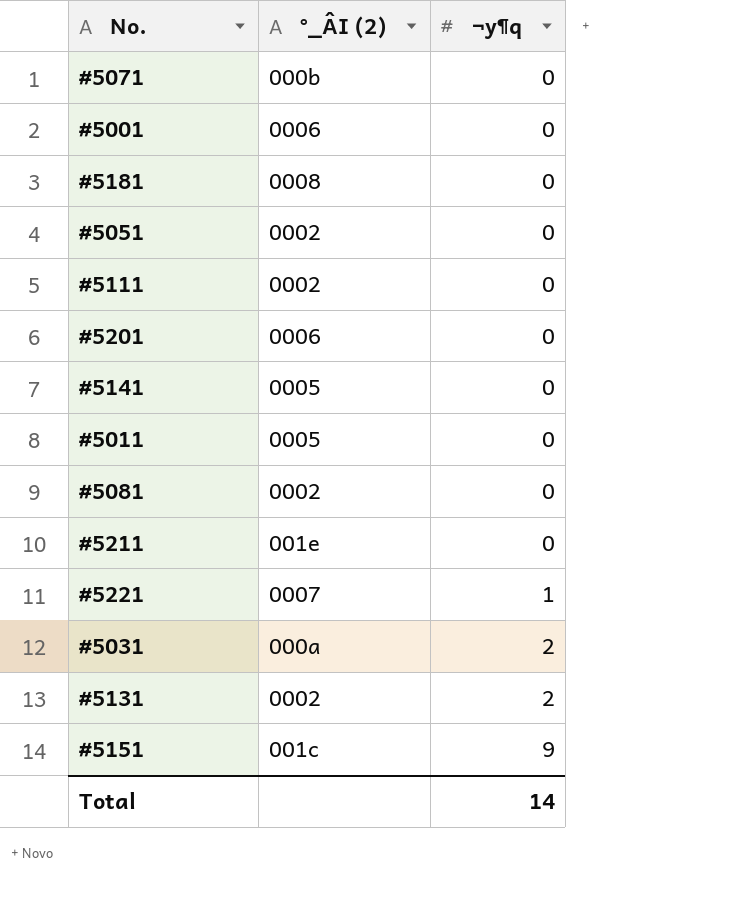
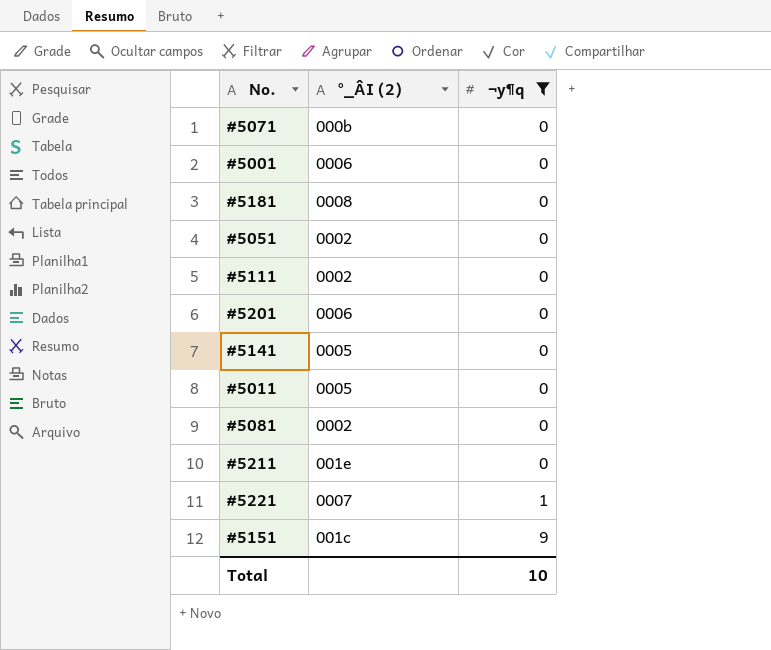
filter: none -> ¬y¶q != 2
Total | ¬y¶q: 14 -> 10

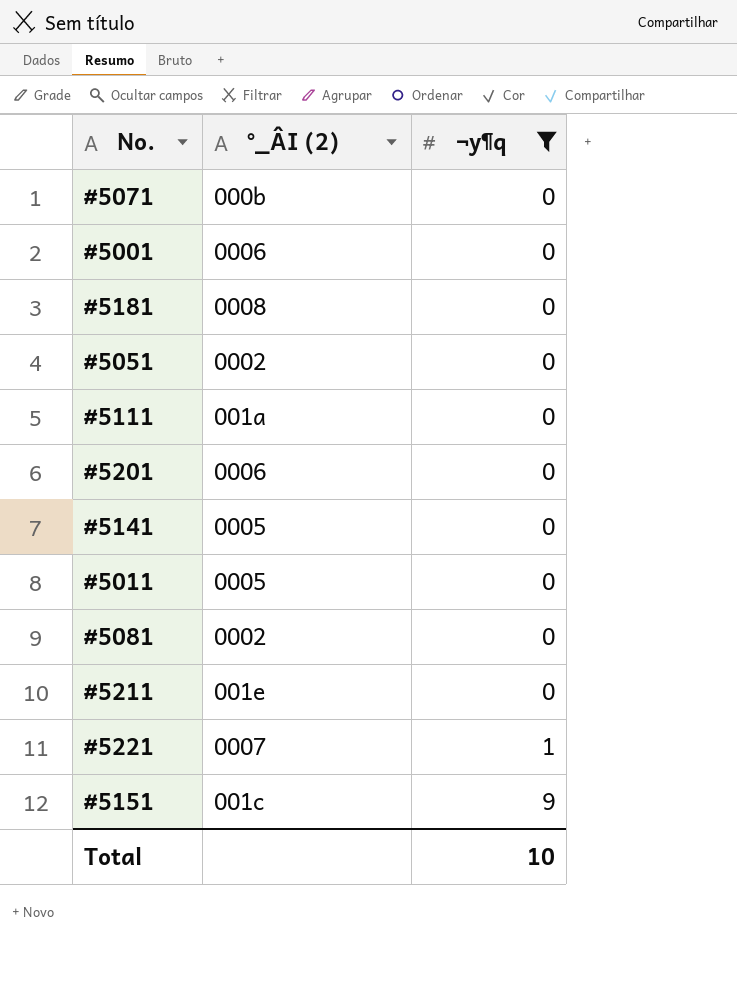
#5111 | °_ÂI (2): 0002 -> 001a

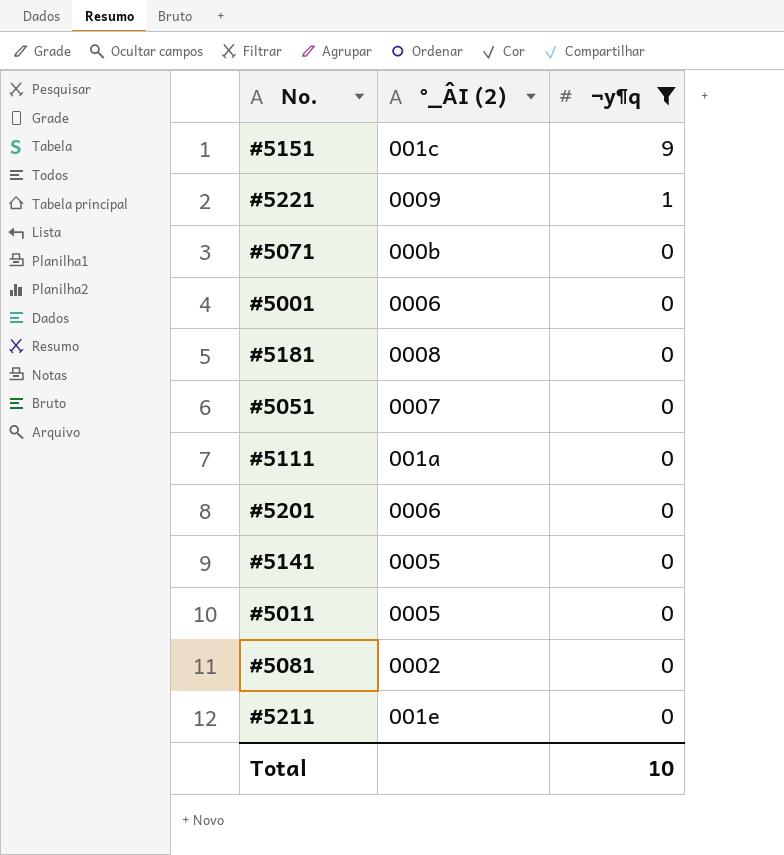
row order: ¬y¶q ascending -> ¬y¶q descending
#5221 | °_ÂI (2): 0007 -> 0009
#5051 | °_ÂI (2): 0002 -> 0007

